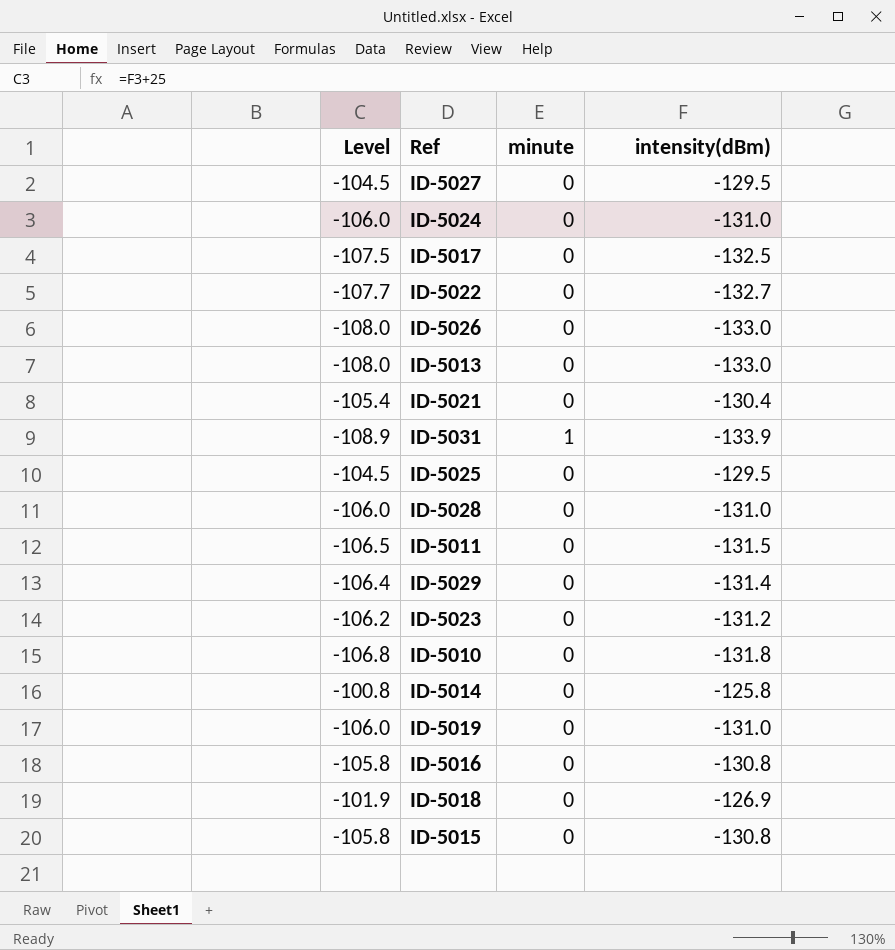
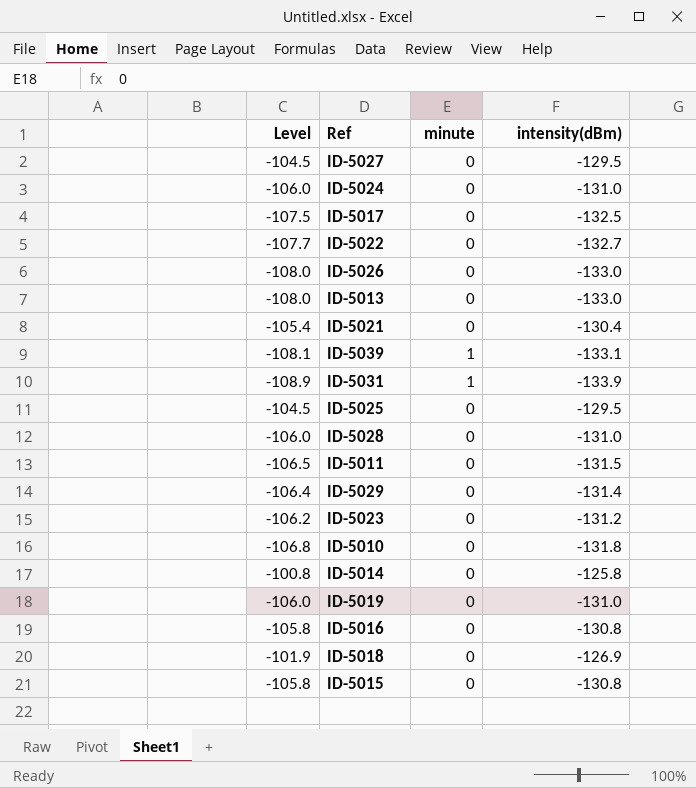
row ID-5039: none -> -108.1 | 1 | -133.1

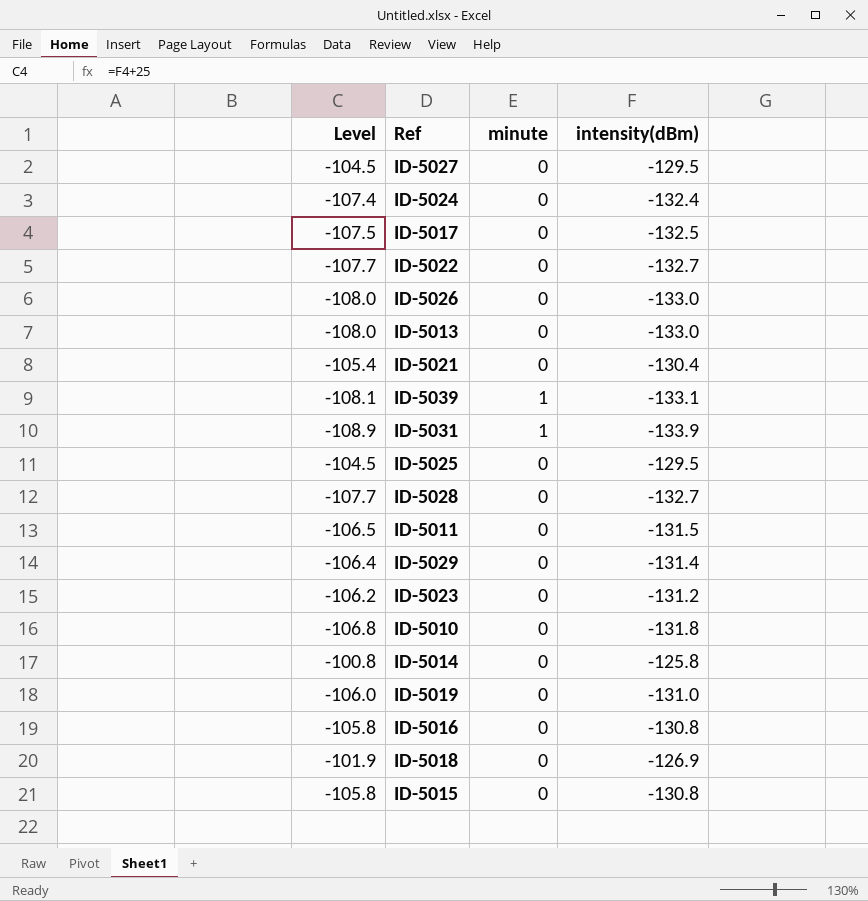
ID-5024 | Level: -106.0 -> -107.4
ID-5024 | intensity(dBm): -131.0 -> -132.4
ID-5028 | Level: -106.0 -> -107.7
ID-5028 | intensity(dBm): -131.0 -> -132.7

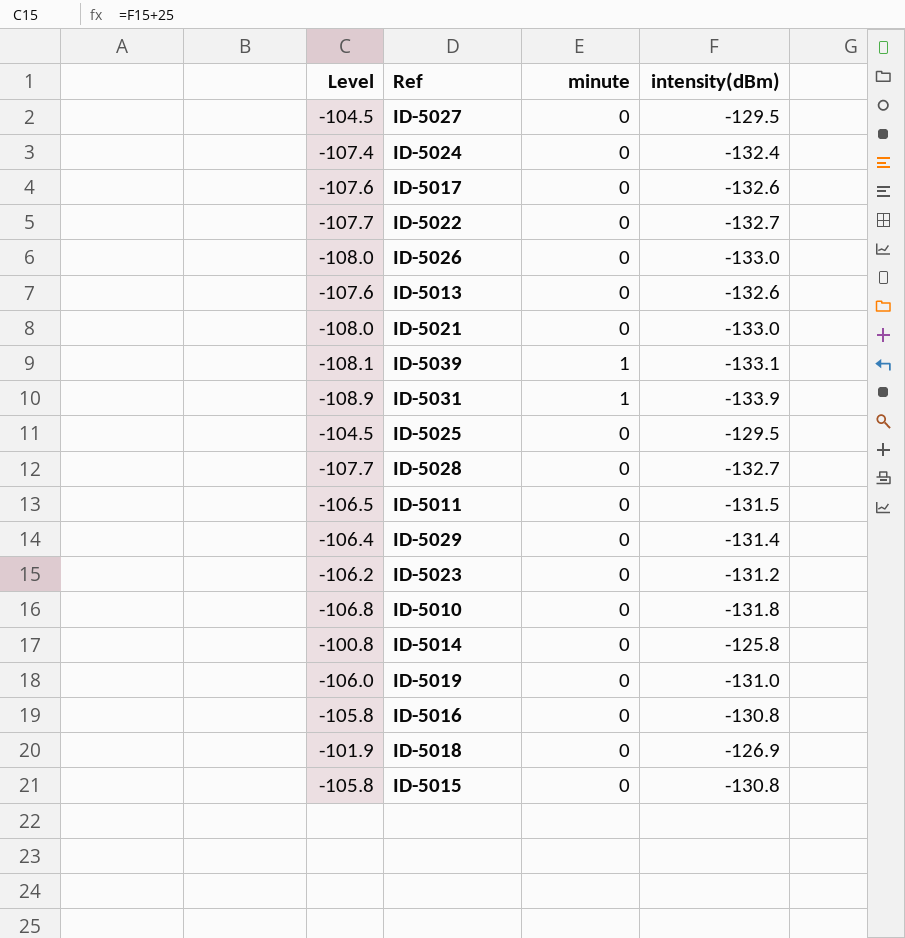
ID-5017 | Level: -107.5 -> -107.6
ID-5017 | intensity(dBm): -132.5 -> -132.6
ID-5013 | Level: -108.0 -> -107.6
ID-5013 | intensity(dBm): -133.0 -> -132.6
ID-5021 | Level: -105.4 -> -108.0
ID-5021 | intensity(dBm): -130.4 -> -133.0

